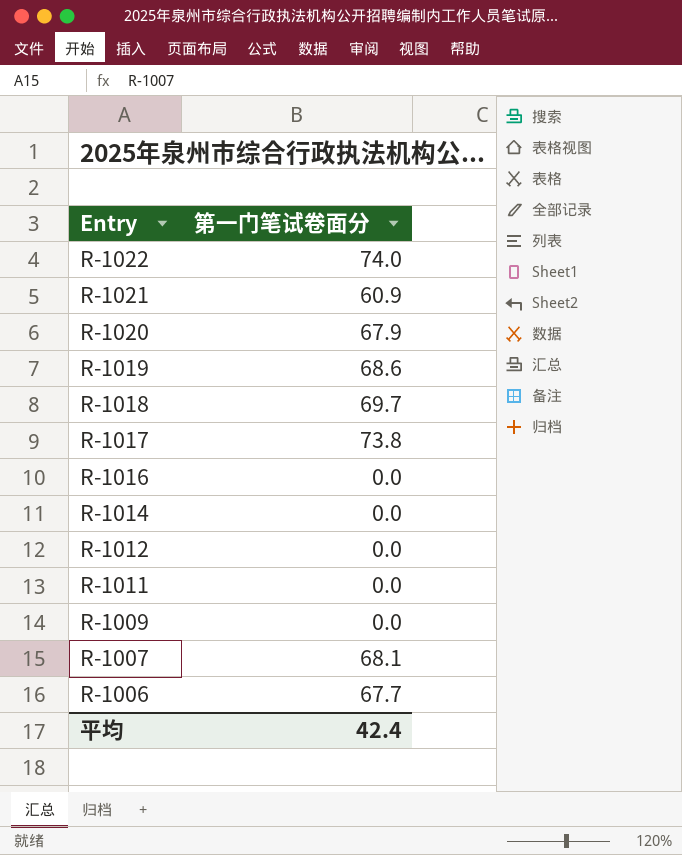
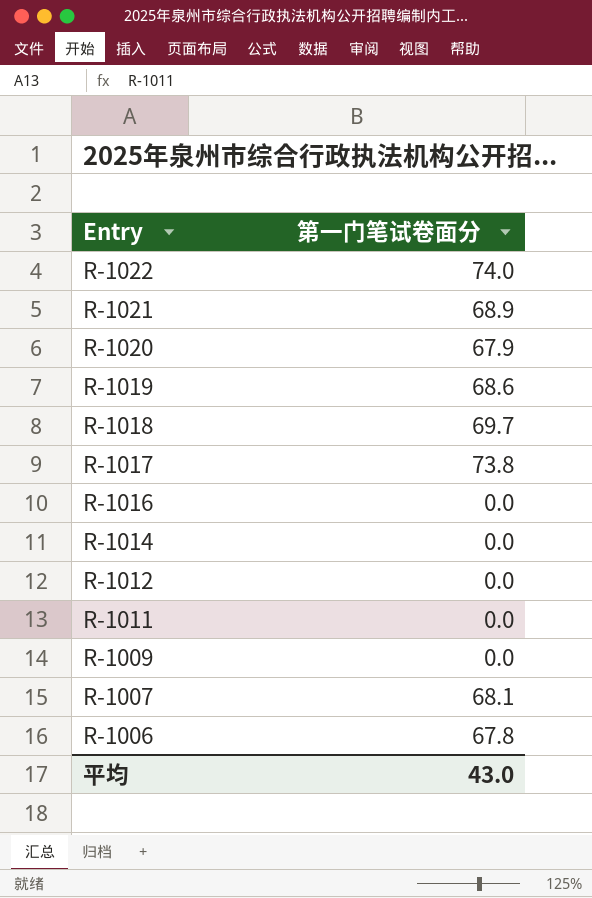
R-1021 | 第一门笔试卷面分: 60.9 -> 68.9
R-1006 | 第一门笔试卷面分: 67.7 -> 67.8
平均 | 第一门笔试卷面分: 42.4 -> 43.0

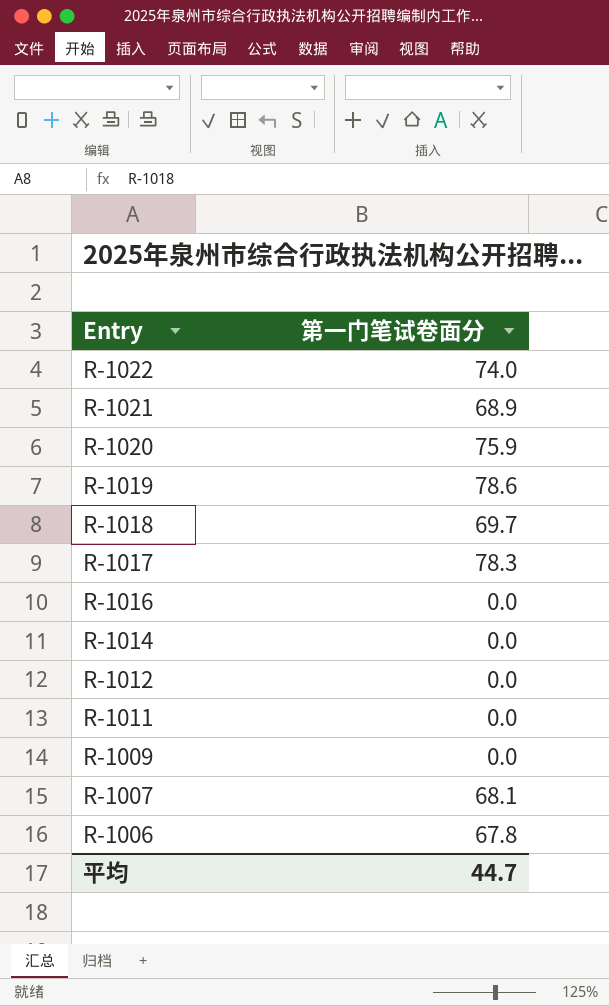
R-1020 | 第一门笔试卷面分: 67.9 -> 75.9
R-1019 | 第一门笔试卷面分: 68.6 -> 78.6
R-1017 | 第一门笔试卷面分: 73.8 -> 78.3
平均 | 第一门笔试卷面分: 43.0 -> 44.7

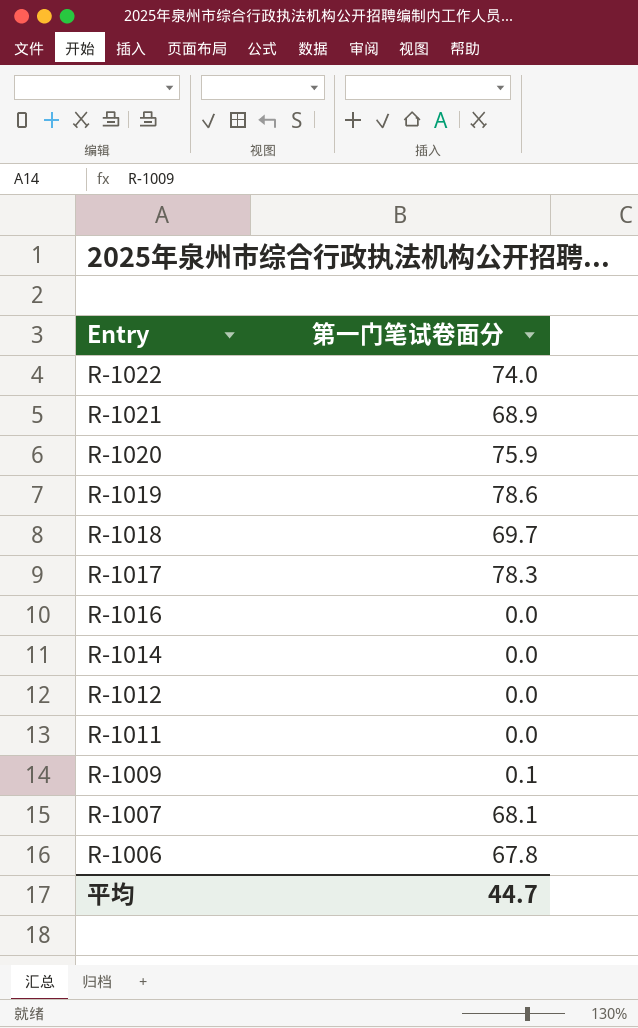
R-1009 | 第一门笔试卷面分: 0.0 -> 0.1

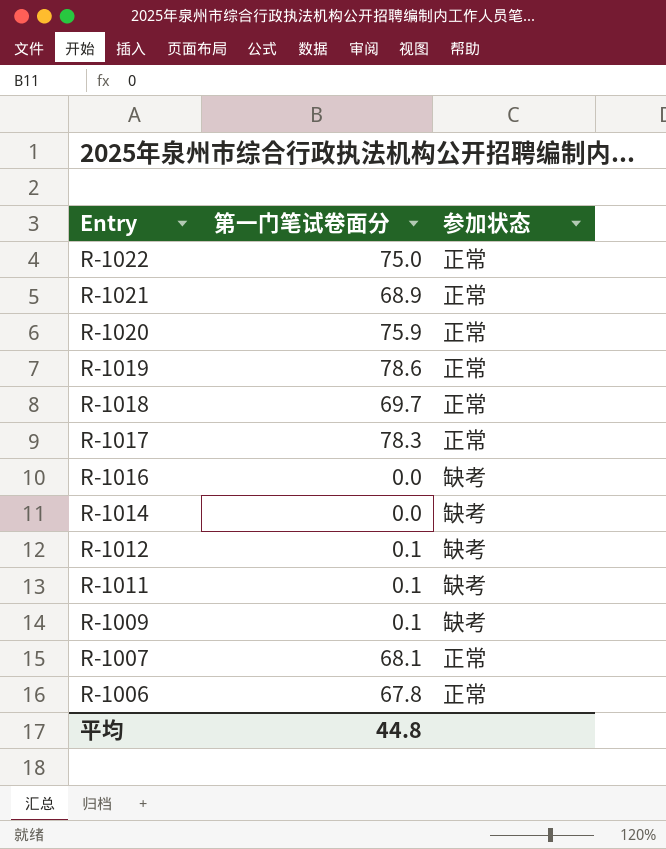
column 参加状态 | position: none -> 3
R-1022 | 第一门笔试卷面分: 74.0 -> 75.0
R-1012 | 第一门笔试卷面分: 0.0 -> 0.1
R-1011 | 第一门笔试卷面分: 0.0 -> 0.1
平均 | 第一门笔试卷面分: 44.7 -> 44.8

